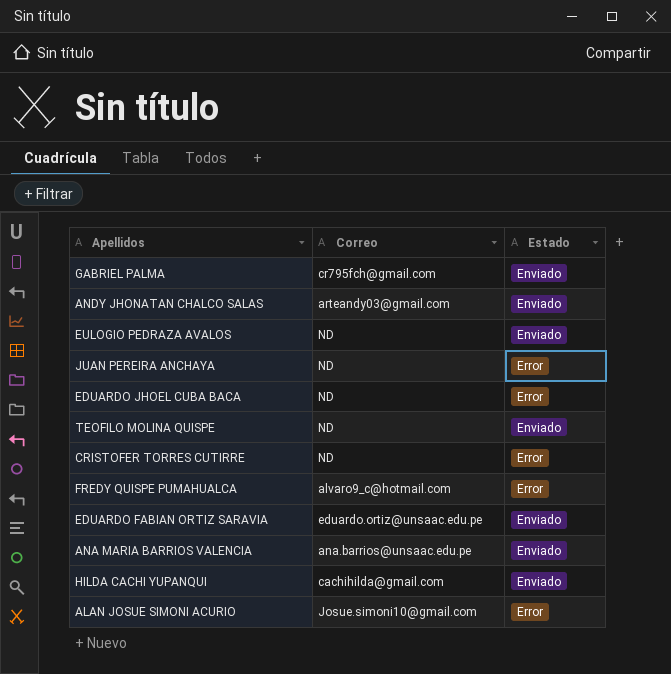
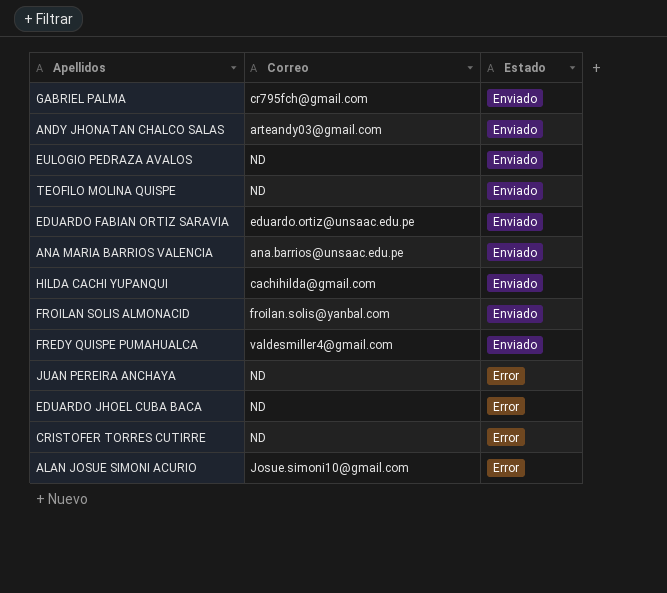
row order: none -> Estado ascending
row FROILAN SOLIS ALMONACID: none -> froilan.solis@yanbal.com | Enviado
FREDY QUISPE PUMAHUALCA | Correo: alvaro9_c@hotmail.com -> valdesmiller4@gmail.com
FREDY QUISPE PUMAHUALCA | Estado: Error -> Enviado

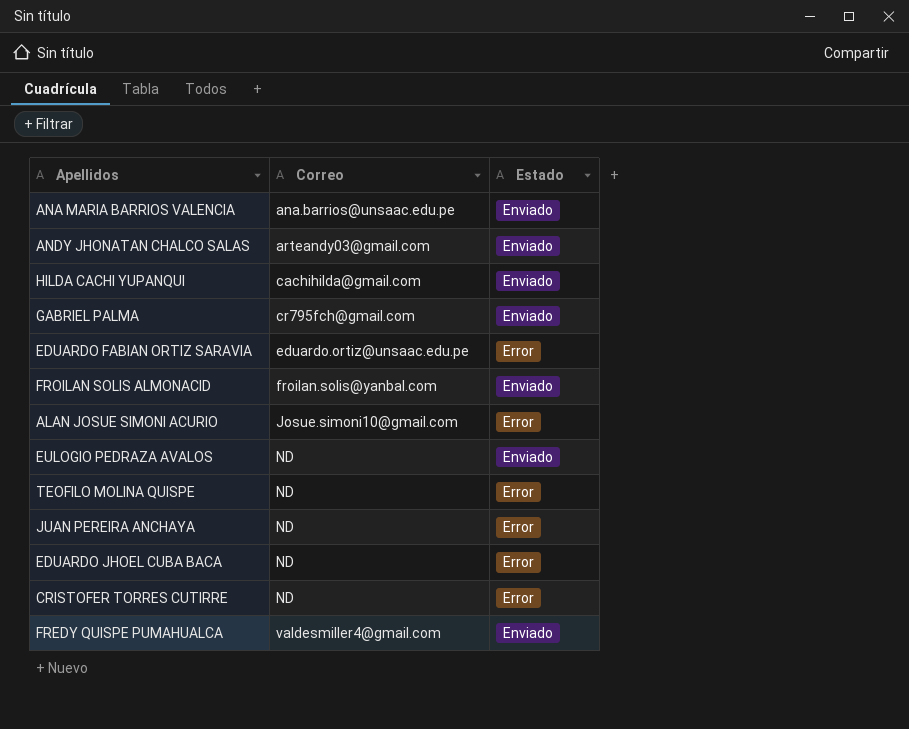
row order: Estado ascending -> Correo ascending
EDUARDO FABIAN ORTIZ SARAVIA | Estado: Enviado -> Error
TEOFILO MOLINA QUISPE | Estado: Enviado -> Error

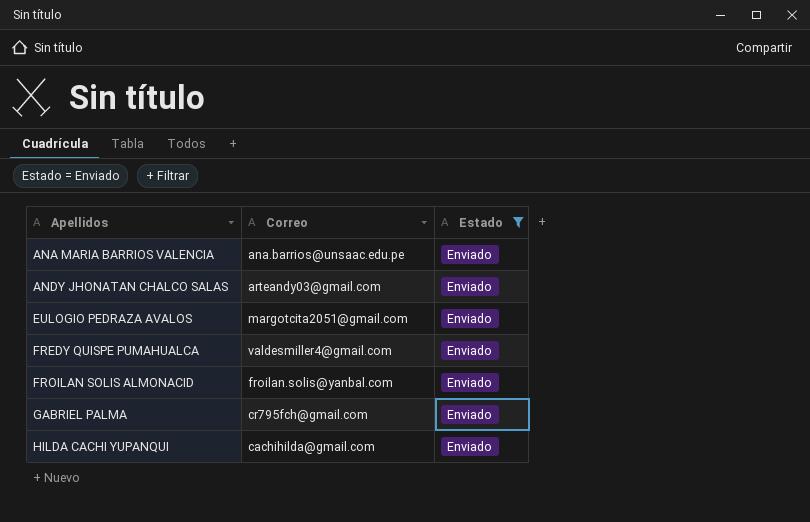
filter: none -> Estado = Enviado
row order: Correo ascending -> Apellidos ascending
EULOGIO PEDRAZA AVALOS | Correo: ND -> margotcita2051@gmail.com

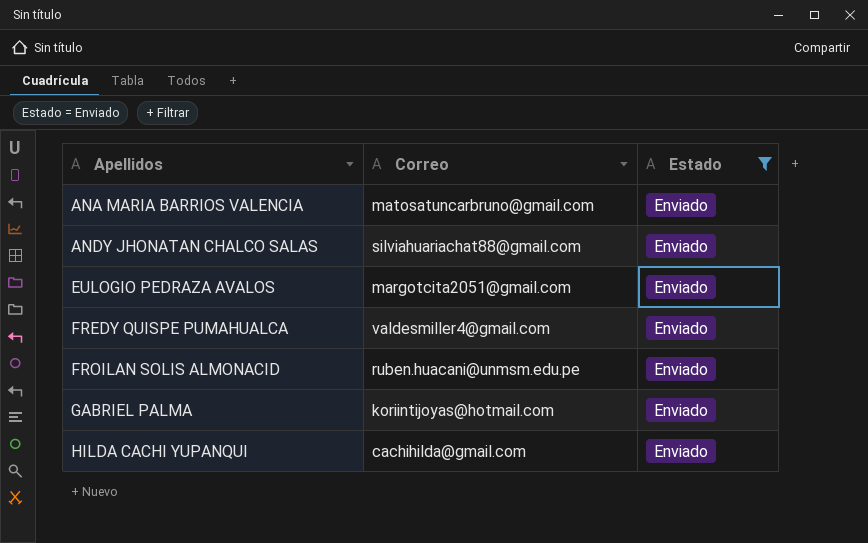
ANA MARIA BARRIOS VALENCIA | Correo: ana.barrios@unsaac.edu.pe -> matosatuncarbruno@gmail.com
ANDY JHONATAN CHALCO SALAS | Correo: arteandy03@gmail.com -> silviahuariachat88@gmail.com
FROILAN SOLIS ALMONACID | Correo: froilan.solis@yanbal.com -> ruben.huacani@unmsm.edu.pe
GABRIEL PALMA | Correo: cr795fch@gmail.com -> koriintijoyas@hotmail.com

